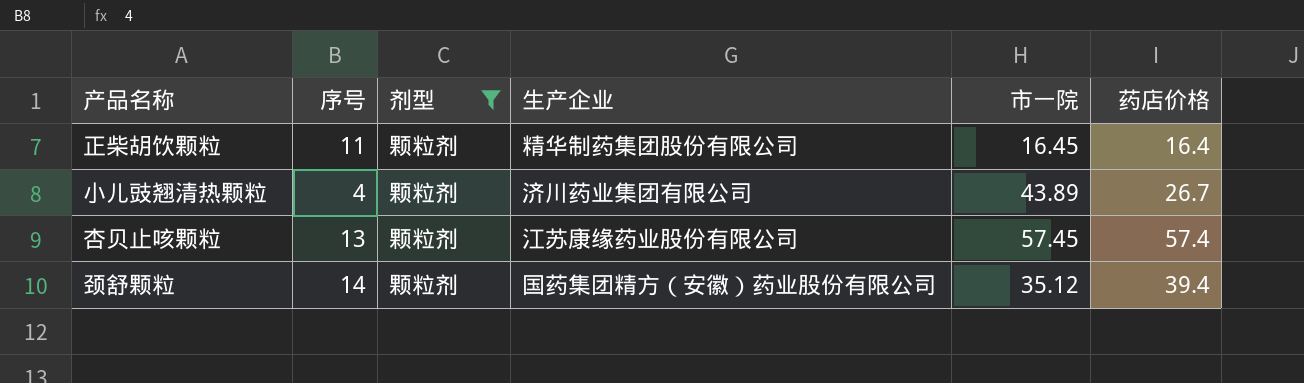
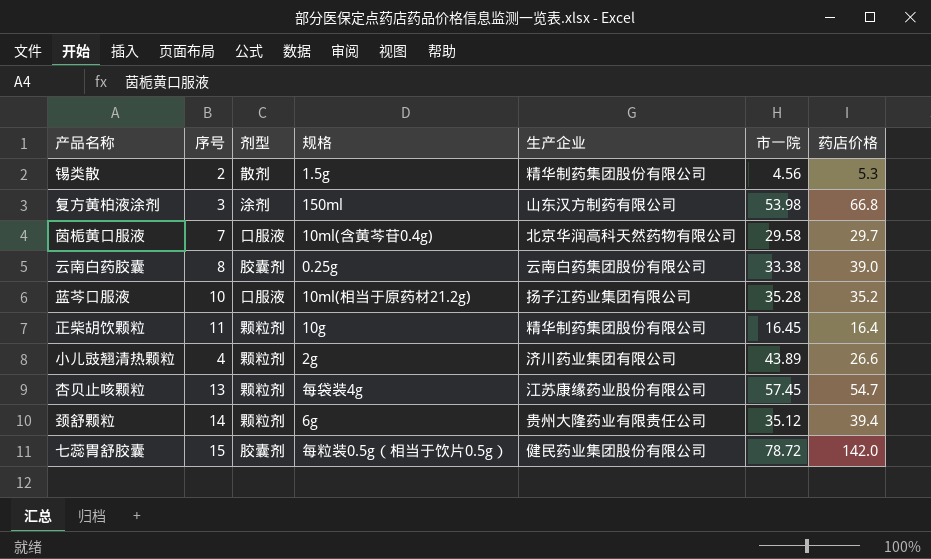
filter: 剂型 = 颗粒剂 -> none
column 规格 | position: none -> 4
小儿豉翘清热颗粒 | 药店价格: 26.7 -> 26.6
杏贝止咳颗粒 | 药店价格: 57.4 -> 54.7
颈舒颗粒 | 生产企业: 国药集团精方（安徽）药业股份有限公司 -> 贵州大隆药业有限责任公司

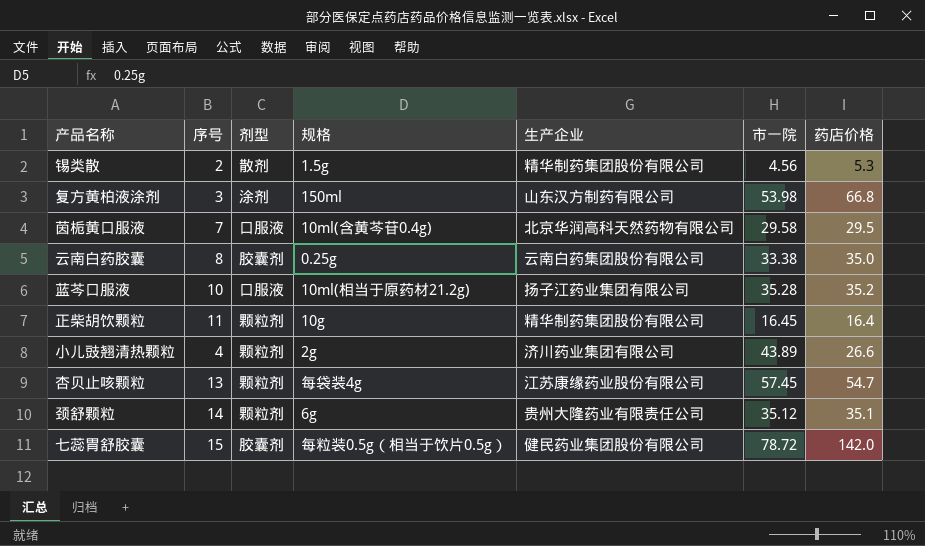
茵栀黄口服液 | 药店价格: 29.7 -> 29.5
云南白药胶囊 | 药店价格: 39.0 -> 35.0
颈舒颗粒 | 药店价格: 39.4 -> 35.1

